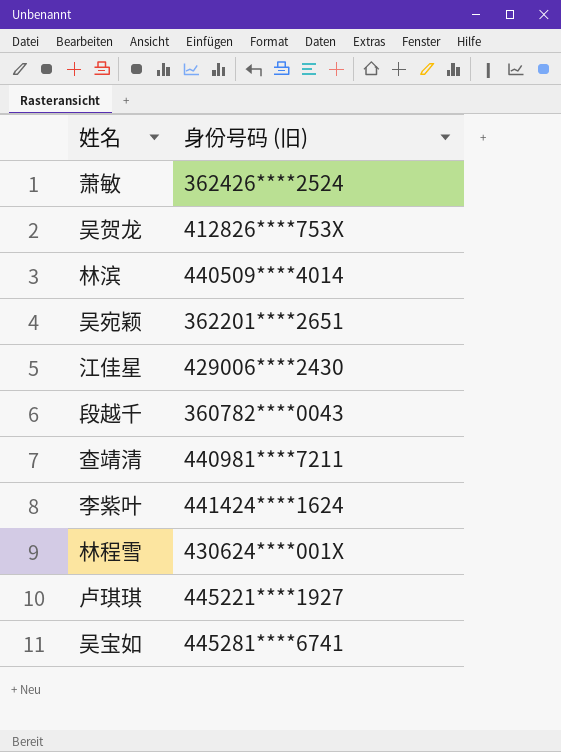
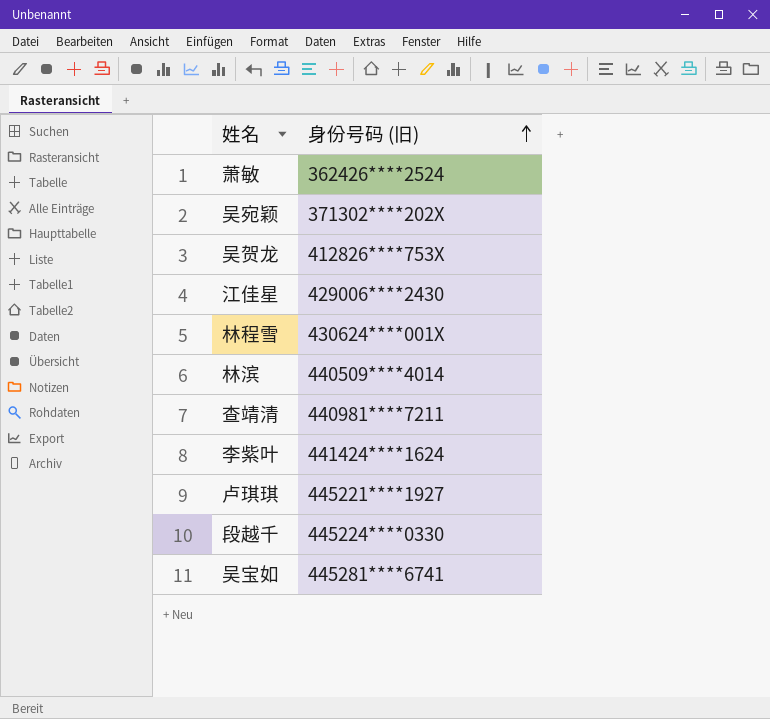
row order: none -> 身份号码 (旧) ascending
吴宛颖 | 身份号码 (旧): 362201****2651 -> 371302****202X
段越千 | 身份号码 (旧): 360782****0043 -> 445224****0330

